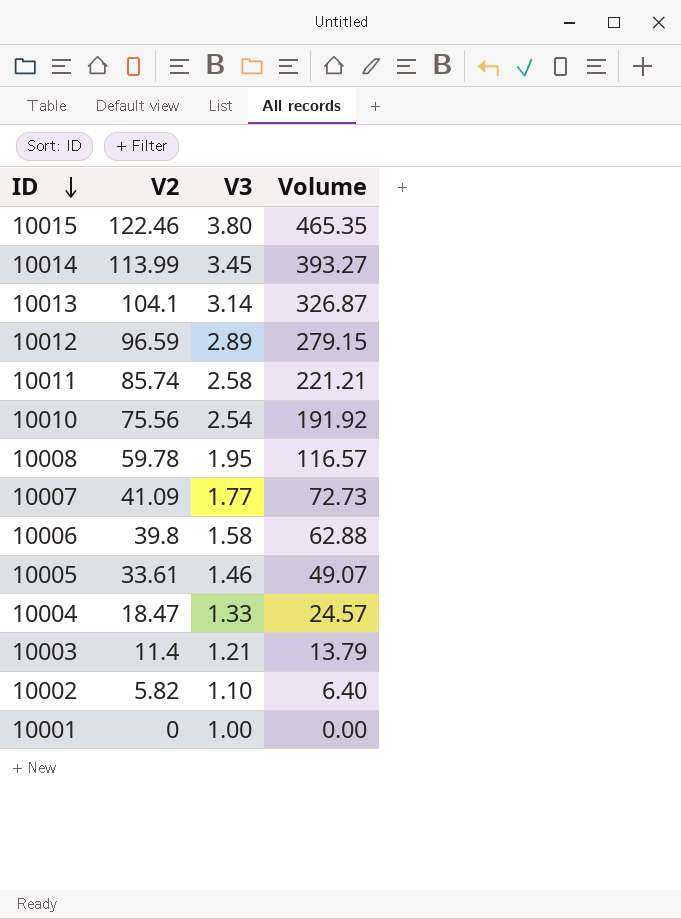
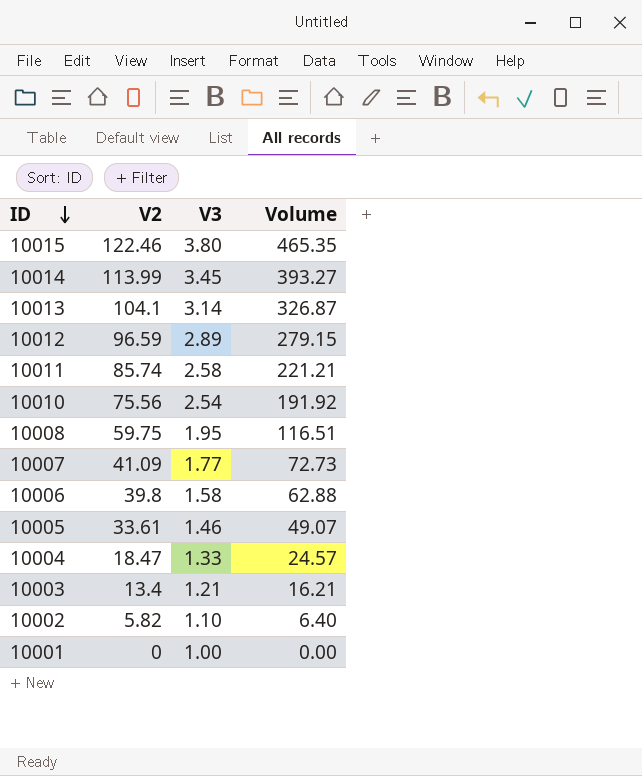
10008 | V2: 59.78 -> 59.75
10008 | Volume: 116.57 -> 116.51
10003 | V2: 11.4 -> 13.4
10003 | Volume: 13.79 -> 16.21

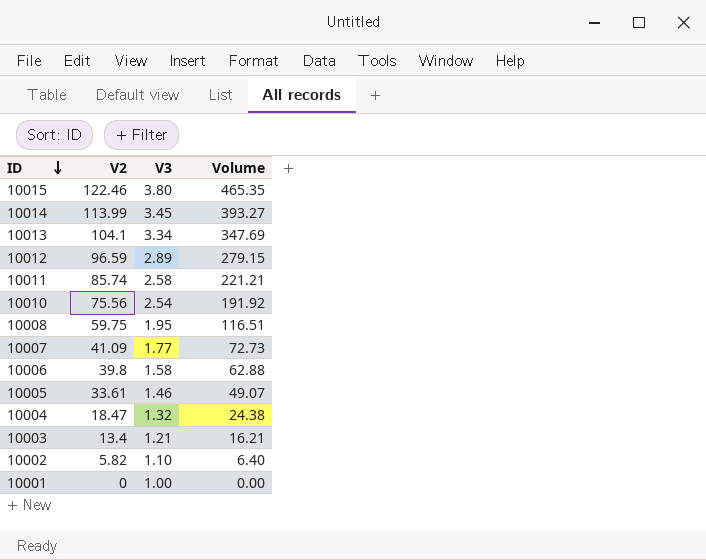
10013 | V3: 3.14 -> 3.34
10013 | Volume: 326.87 -> 347.69
10004 | V3: 1.33 -> 1.32
10004 | Volume: 24.57 -> 24.38

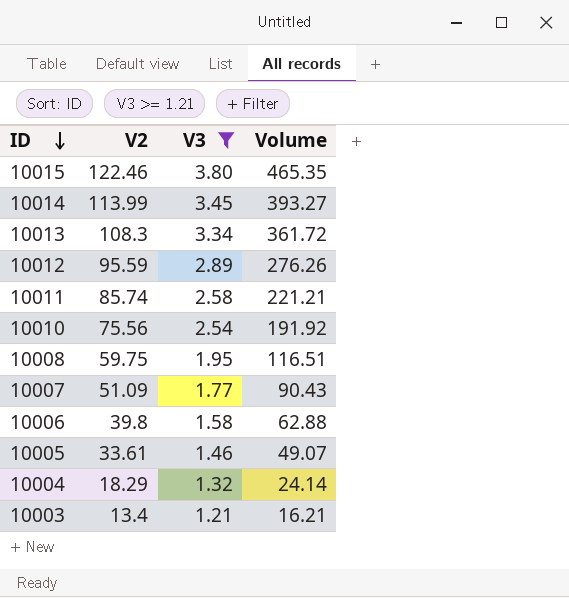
filter: none -> V3 >= 1.21
10013 | V2: 104.1 -> 108.3
10013 | Volume: 347.69 -> 361.72
10012 | V2: 96.59 -> 95.59
10012 | Volume: 279.15 -> 276.26
10007 | V2: 41.09 -> 51.09
10007 | Volume: 72.73 -> 90.43
10004 | V2: 18.47 -> 18.29
10004 | Volume: 24.38 -> 24.14

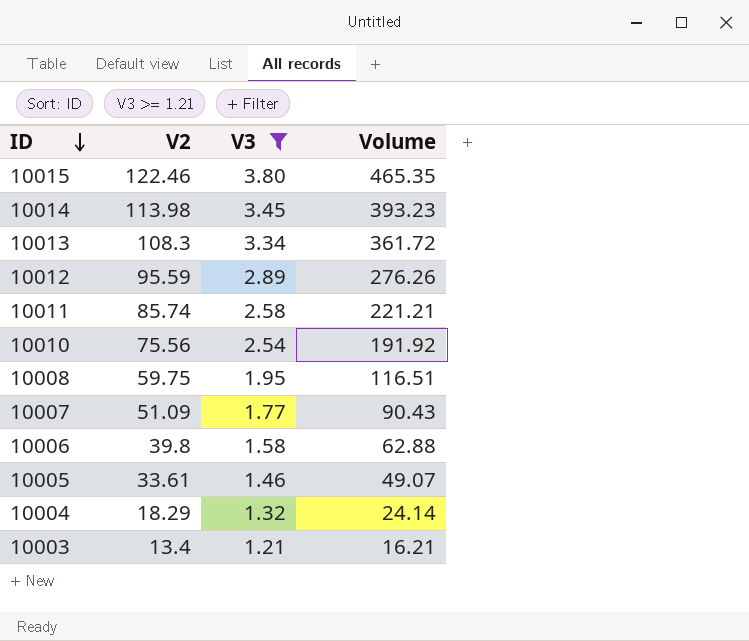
10014 | V2: 113.99 -> 113.98
10014 | Volume: 393.27 -> 393.23

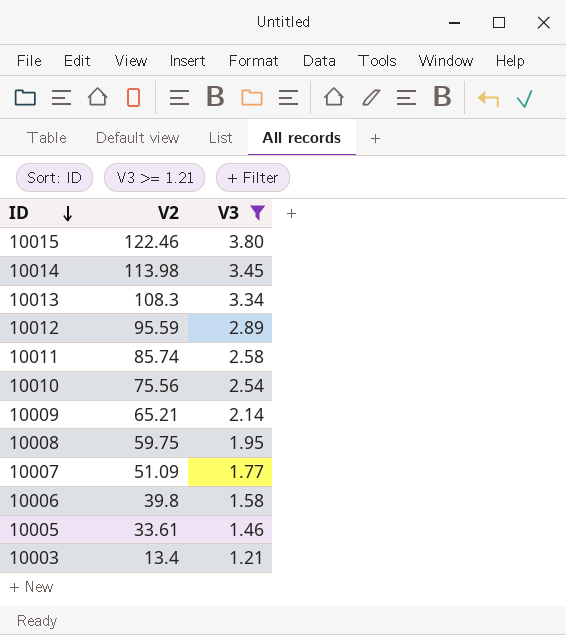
column Volume | formula: [V2] * [V3] -> none
row 10004: 18.29 | 1.32 | 24.14 -> none
row 10009: none -> 65.21 | 2.14

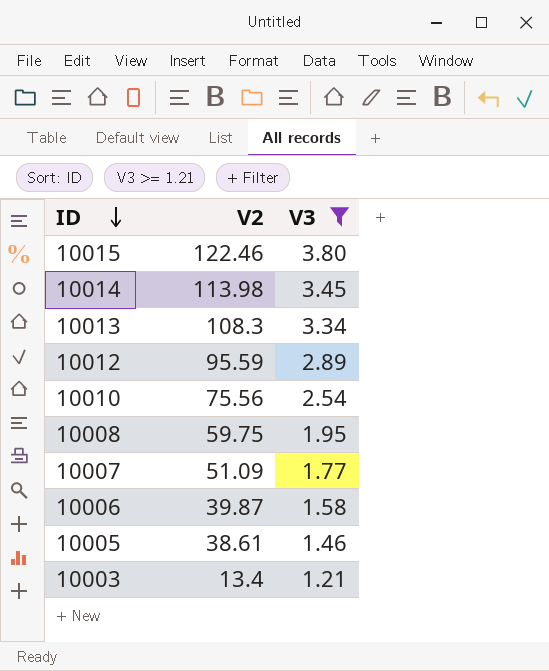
row 10011: 85.74 | 2.58 -> none
row 10009: 65.21 | 2.14 -> none
10006 | V2: 39.8 -> 39.87
10005 | V2: 33.61 -> 38.61

